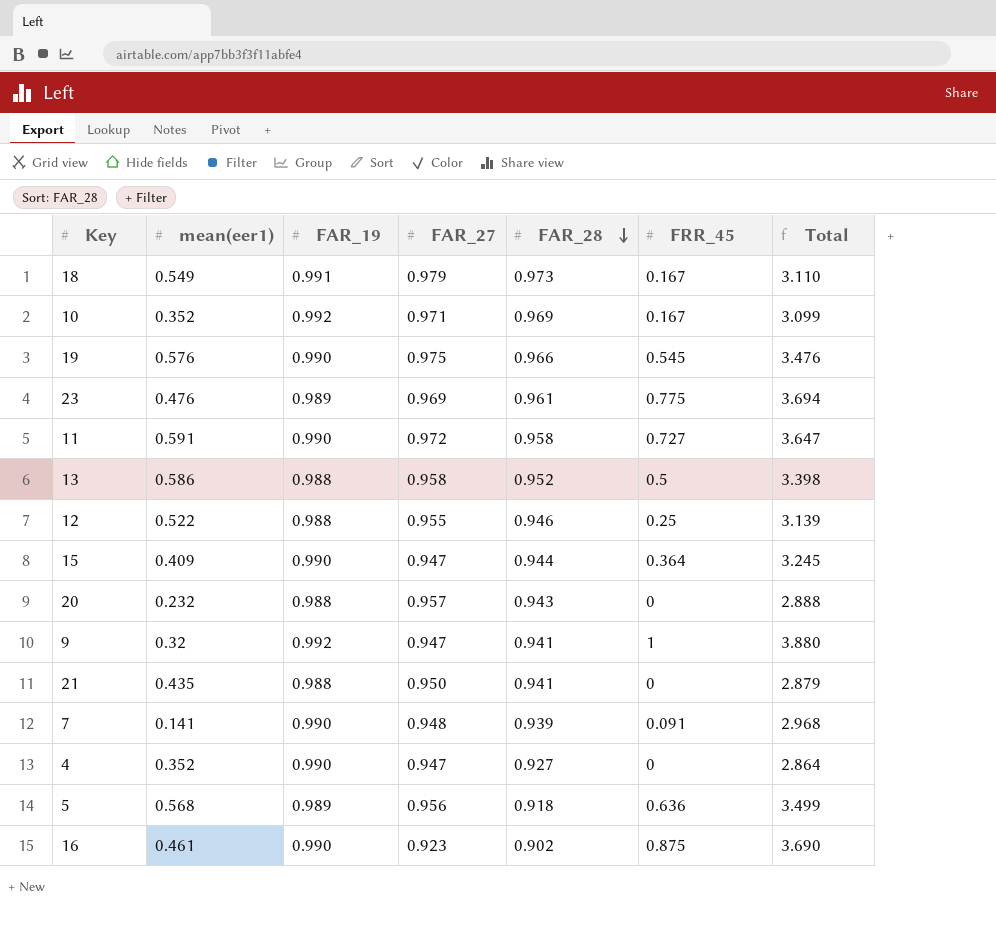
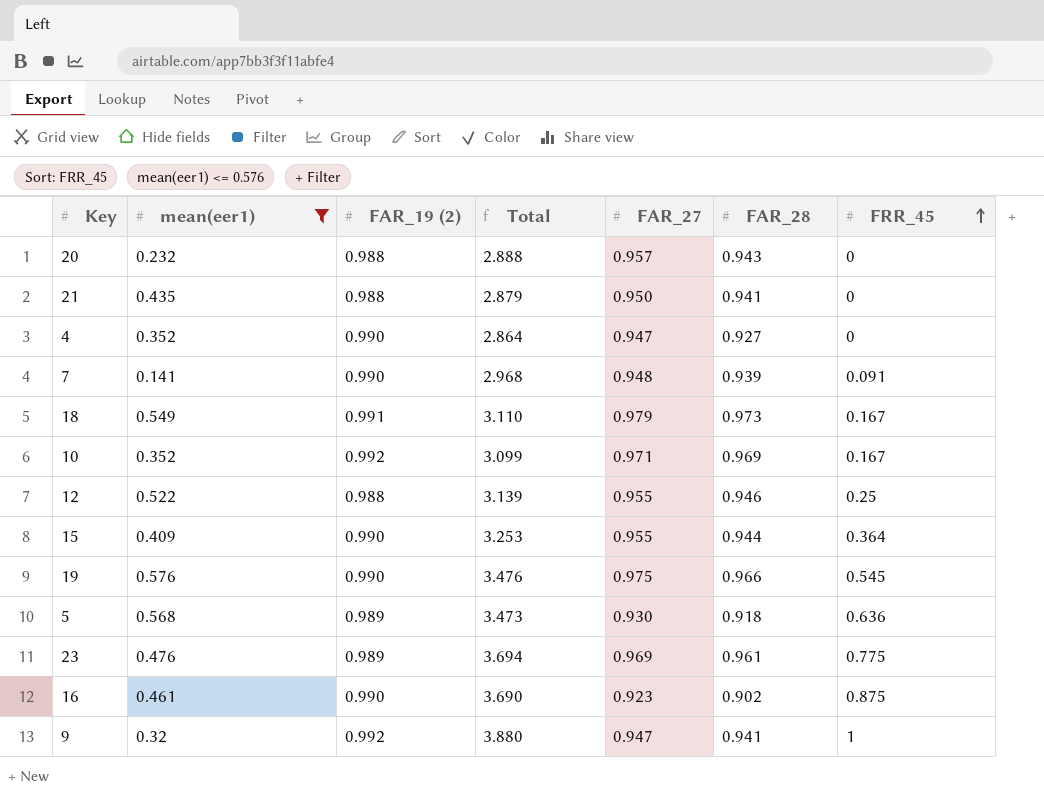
filter: none -> mean(eer1) <= 0.576
row order: FAR_28 descending -> FRR_45 ascending
column name: FAR_19 -> FAR_19 (2)
column Total | position: 7 -> 4
15 | Total: 3.245 -> 3.253
15 | FAR_27: 0.947 -> 0.955
5 | Total: 3.499 -> 3.473
5 | FAR_27: 0.956 -> 0.930

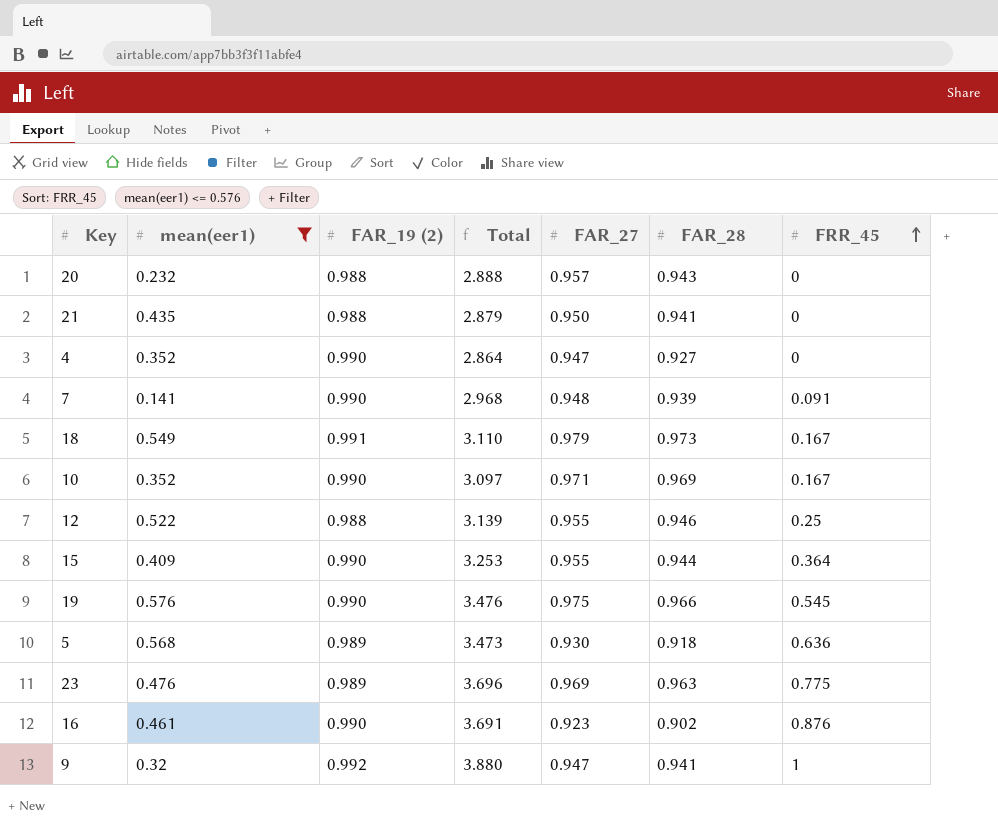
10 | FAR_19 (2): 0.992 -> 0.990
10 | Total: 3.099 -> 3.097
23 | Total: 3.694 -> 3.696
23 | FAR_28: 0.961 -> 0.963
16 | Total: 3.690 -> 3.691
16 | FRR_45: 0.875 -> 0.876

